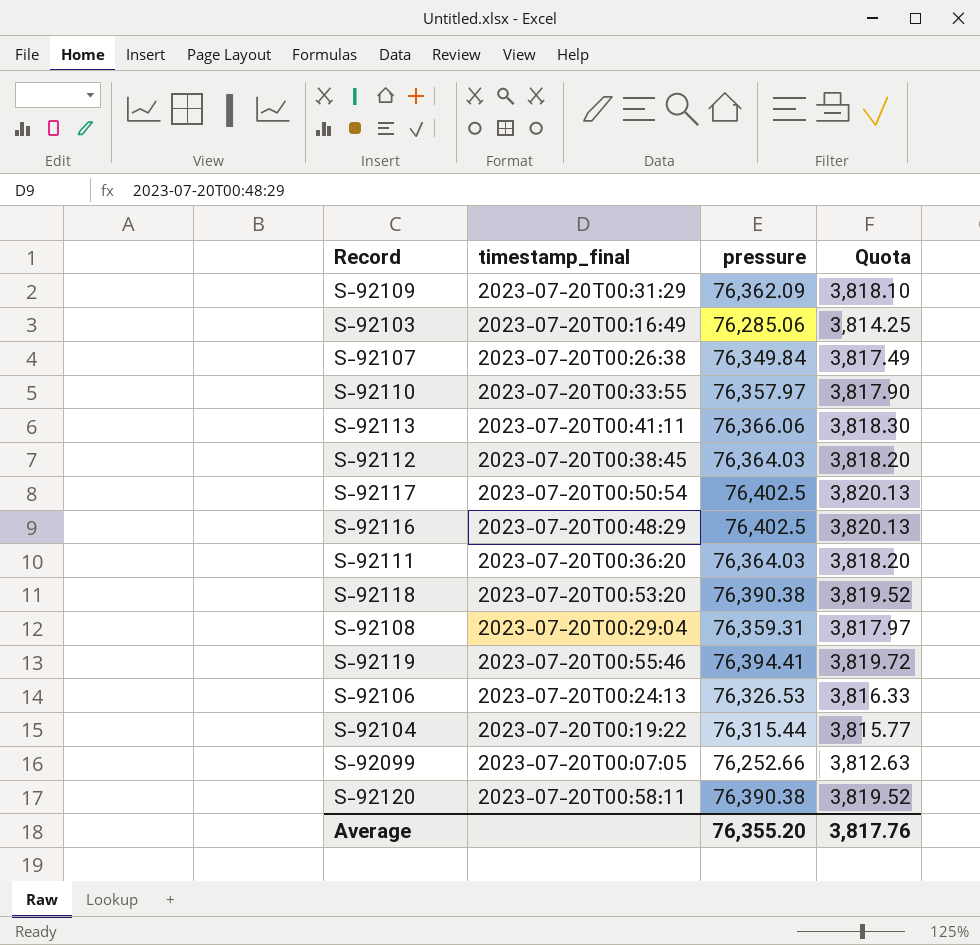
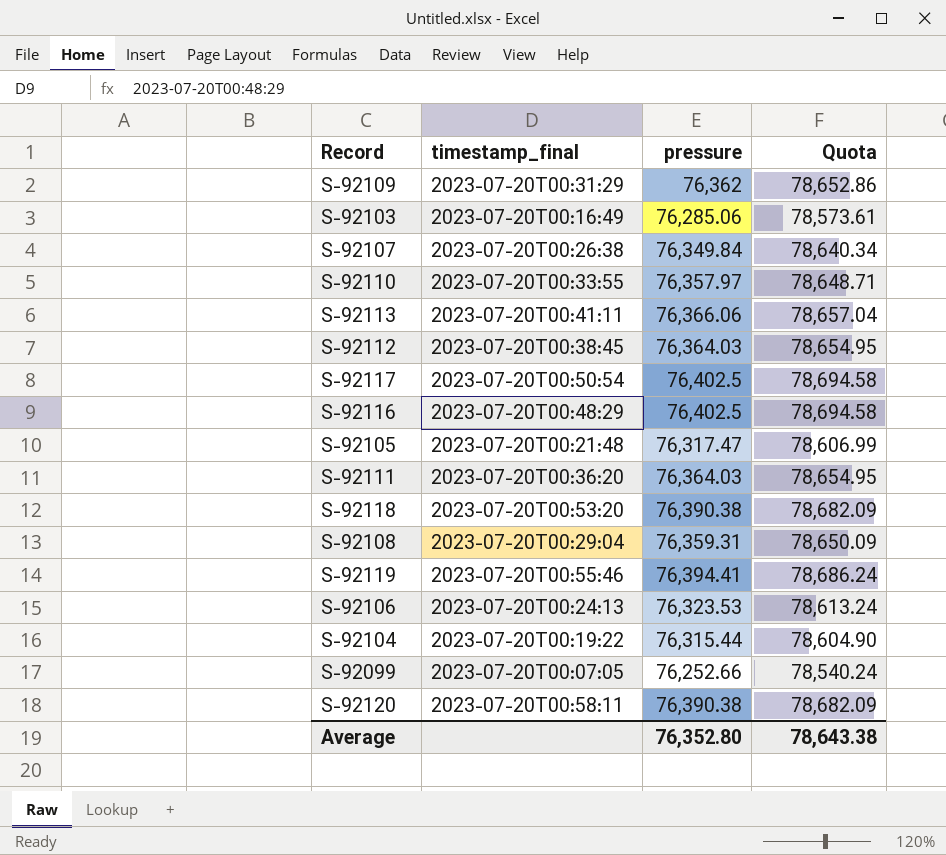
column Quota | formula: [pressure] * 0.05 -> [pressure] * 1.03
S-92109 | pressure: 76,362.09 -> 76,362
row S-92105: none -> 2023-07-20T00:21:48 | 76,317.47 | 78,606.99
S-92106 | pressure: 76,326.53 -> 76,323.53
Average | pressure: 76,355.20 -> 76,352.80
Average | Quota: 3,817.76 -> 78,643.38

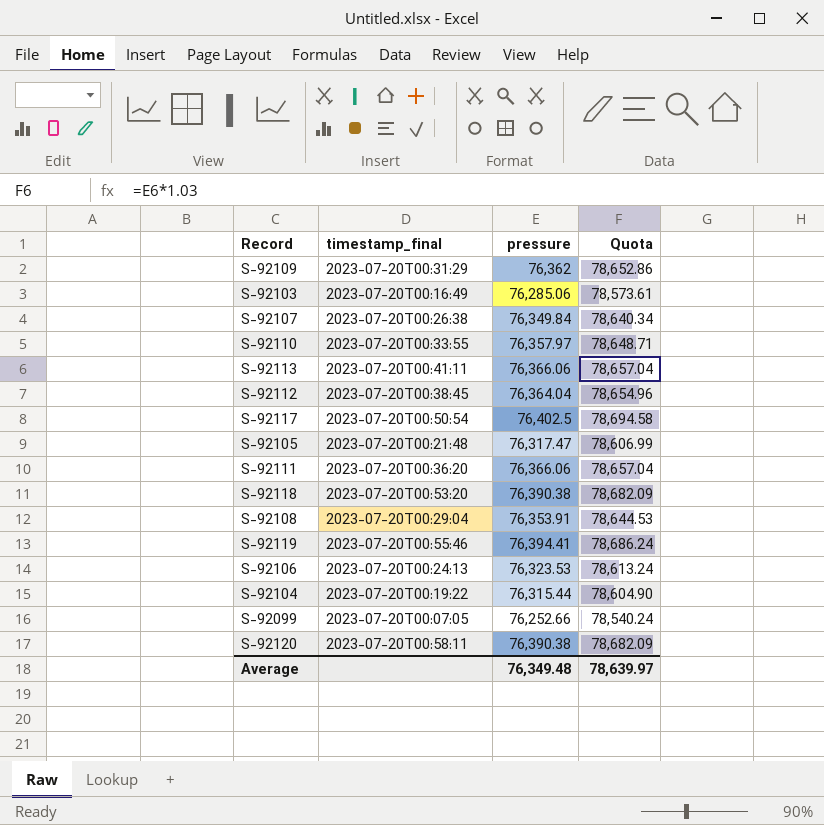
row S-92116: 2023-07-20T00:48:29 | 76,402.5 | 78,694.58 -> none
S-92112 | pressure: 76,364.03 -> 76,364.04
S-92112 | Quota: 78,654.95 -> 78,654.96
S-92111 | pressure: 76,364.03 -> 76,366.06
S-92111 | Quota: 78,654.95 -> 78,657.04
S-92108 | pressure: 76,359.31 -> 76,353.91
S-92108 | Quota: 78,650.09 -> 78,644.53
Average | pressure: 76,352.80 -> 76,349.48
Average | Quota: 78,643.38 -> 78,639.97

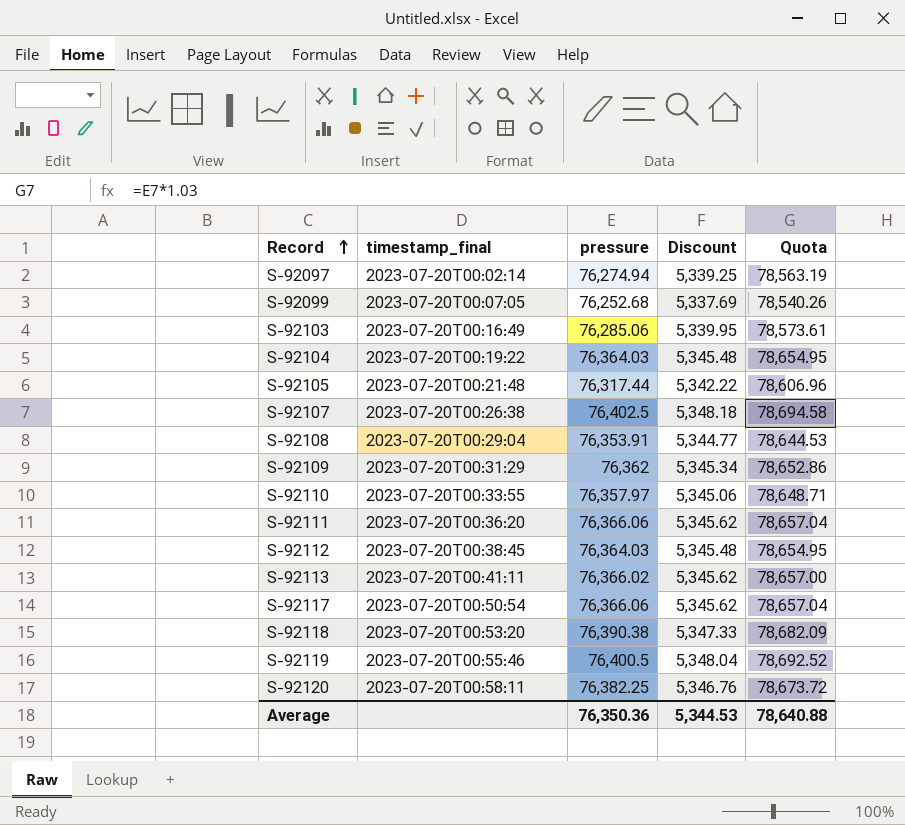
row order: none -> Record ascending
column Discount | formula: none -> [pressure] * 0.07
row S-92106: 2023-07-20T00:24:13 | 76,323.53 | 78,613.24 -> none
row S-92097: none -> 2023-07-20T00:02:14 | 76,274.94 | 5,339.25 | 78,563.19
S-92099 | pressure: 76,252.66 -> 76,252.68
S-92099 | Quota: 78,540.24 -> 78,540.26
S-92104 | pressure: 76,315.44 -> 76,364.03
S-92104 | Quota: 78,604.90 -> 78,654.95
S-92105 | pressure: 76,317.47 -> 76,317.44
S-92105 | Quota: 78,606.99 -> 78,606.96
S-92107 | pressure: 76,349.84 -> 76,402.5
S-92107 | Quota: 78,640.34 -> 78,694.58
S-92112 | pressure: 76,364.04 -> 76,364.03
S-92112 | Quota: 78,654.96 -> 78,654.95
S-92113 | pressure: 76,366.06 -> 76,366.02
S-92113 | Quota: 78,657.04 -> 78,657.00
S-92117 | pressure: 76,402.5 -> 76,366.06
S-92117 | Quota: 78,694.58 -> 78,657.04
S-92119 | pressure: 76,394.41 -> 76,400.5
S-92119 | Quota: 78,686.24 -> 78,692.52
S-92120 | pressure: 76,390.38 -> 76,382.25
S-92120 | Quota: 78,682.09 -> 78,673.72
Average | pressure: 76,349.48 -> 76,350.36
Average | Quota: 78,639.97 -> 78,640.88

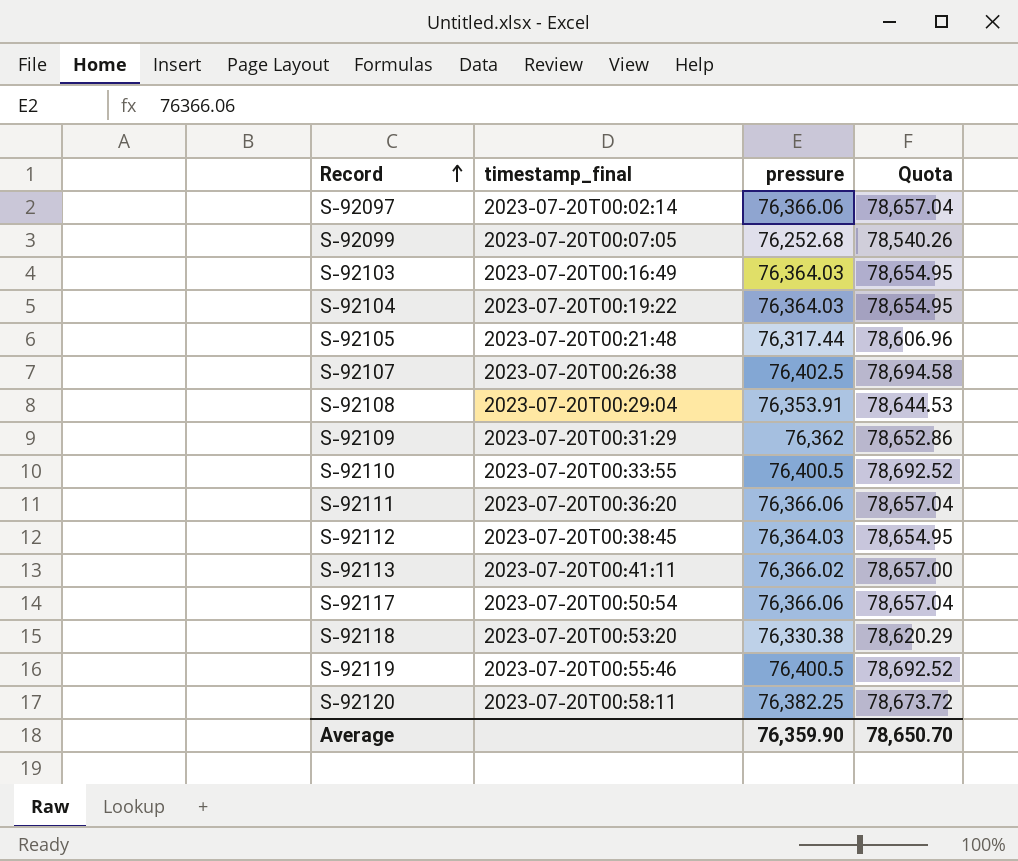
column Discount | formula: [pressure] * 0.07 -> none
S-92097 | pressure: 76,274.94 -> 76,366.06
S-92097 | Quota: 78,563.19 -> 78,657.04
S-92103 | pressure: 76,285.06 -> 76,364.03
S-92103 | Quota: 78,573.61 -> 78,654.95
S-92110 | pressure: 76,357.97 -> 76,400.5
S-92110 | Quota: 78,648.71 -> 78,692.52
S-92118 | pressure: 76,390.38 -> 76,330.38
S-92118 | Quota: 78,682.09 -> 78,620.29
Average | pressure: 76,350.36 -> 76,359.90
Average | Quota: 78,640.88 -> 78,650.70

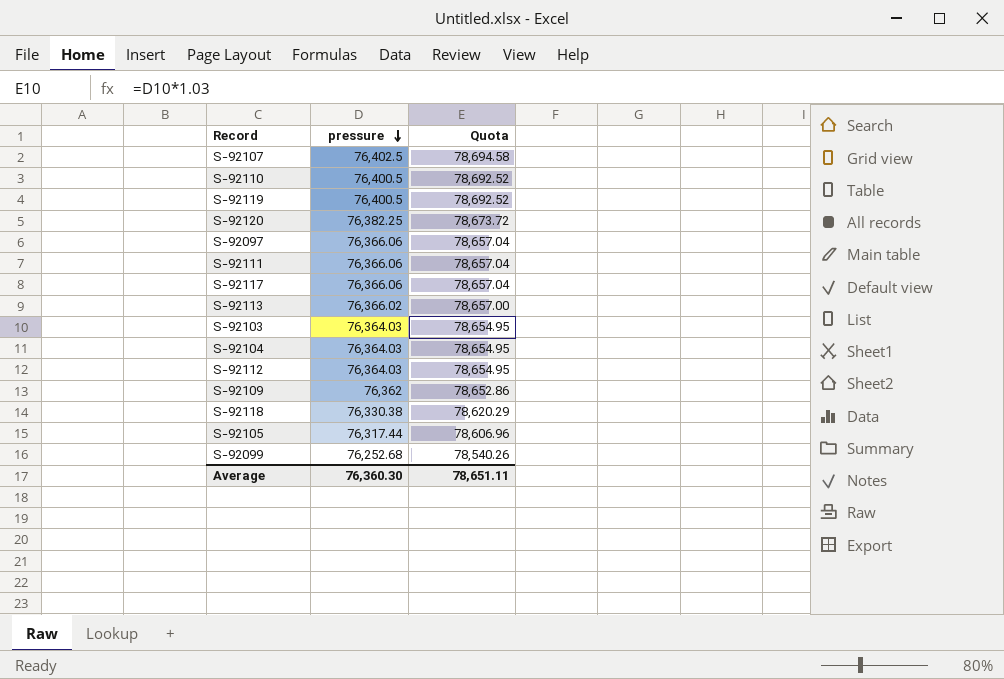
row order: Record ascending -> pressure descending
column timestamp_final | position: 2 -> none
row S-92108: 2023-07-20T00:29:04 | 76,353.91 | 78,644.53 -> none
Average | pressure: 76,359.90 -> 76,360.30
Average | Quota: 78,650.70 -> 78,651.11

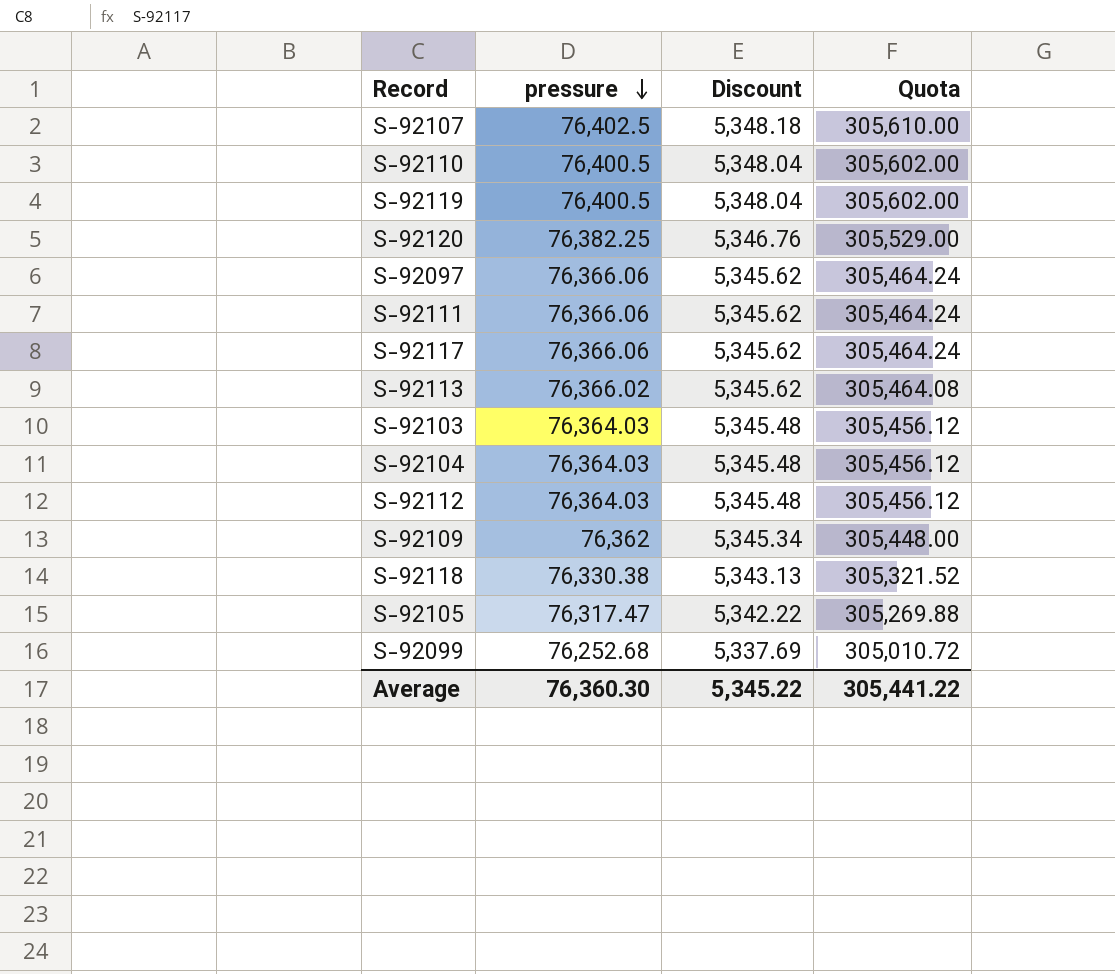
column Discount | formula: none -> [pressure] * 0.07
column Quota | formula: [pressure] * 1.03 -> [pressure] * 4
S-92105 | pressure: 76,317.44 -> 76,317.47
Average | Quota: 78,651.11 -> 305,441.22

